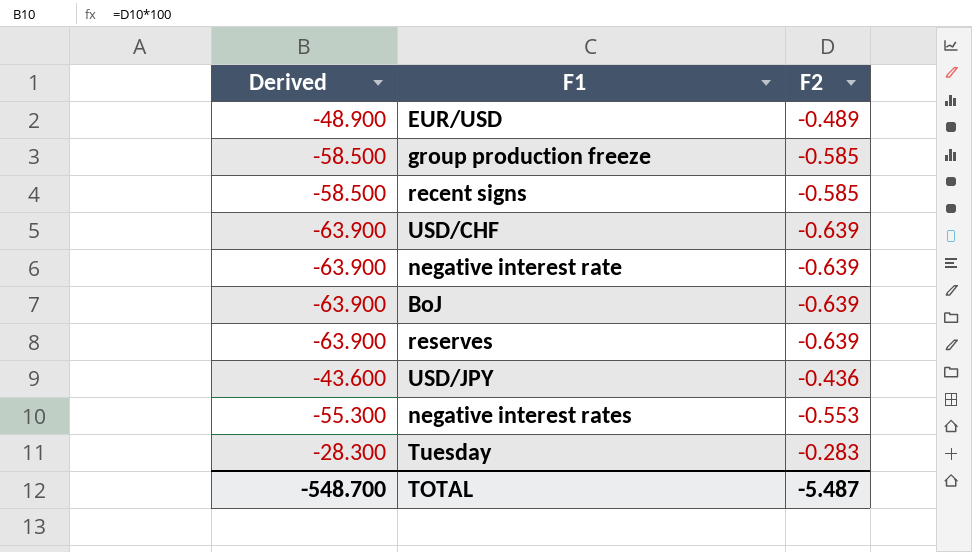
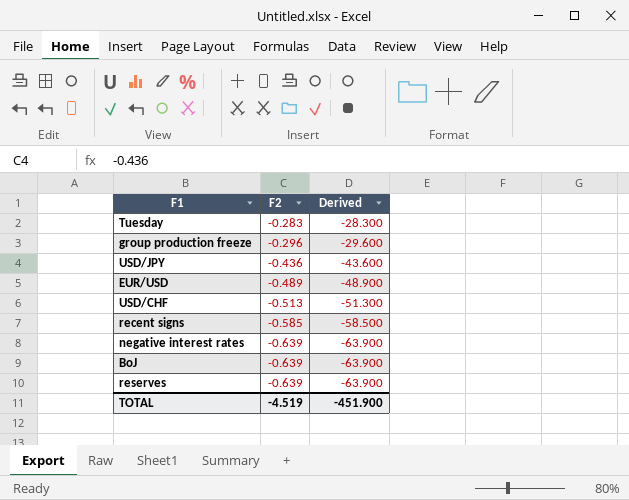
row order: none -> F2 descending
column Derived | position: 1 -> 3
row negative interest rate: -63.900 | -0.639 -> none
group production freeze | F2: -0.585 -> -0.296
group production freeze | Derived: -58.500 -> -29.600
USD/CHF | F2: -0.639 -> -0.513
USD/CHF | Derived: -63.900 -> -51.300
negative interest rates | F2: -0.553 -> -0.639
negative interest rates | Derived: -55.300 -> -63.900
TOTAL | F2: -5.487 -> -4.519
TOTAL | Derived: -548.700 -> -451.900

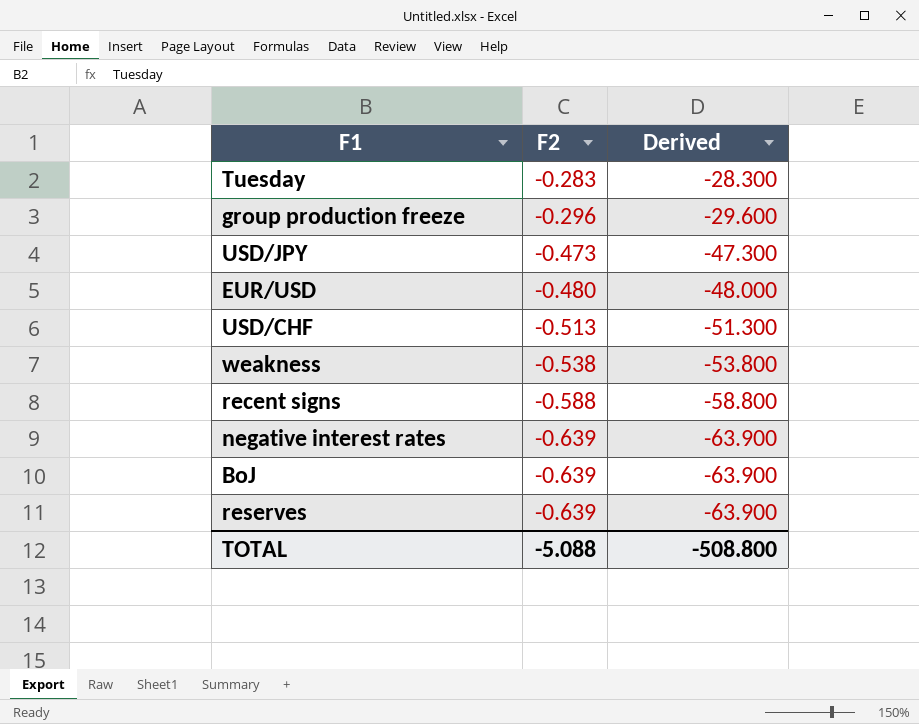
USD/JPY | F2: -0.436 -> -0.473
USD/JPY | Derived: -43.600 -> -47.300
EUR/USD | F2: -0.489 -> -0.480
EUR/USD | Derived: -48.900 -> -48.000
row weakness: none -> -0.538 | -53.800
recent signs | F2: -0.585 -> -0.588
recent signs | Derived: -58.500 -> -58.800
TOTAL | F2: -4.519 -> -5.088
TOTAL | Derived: -451.900 -> -508.800

